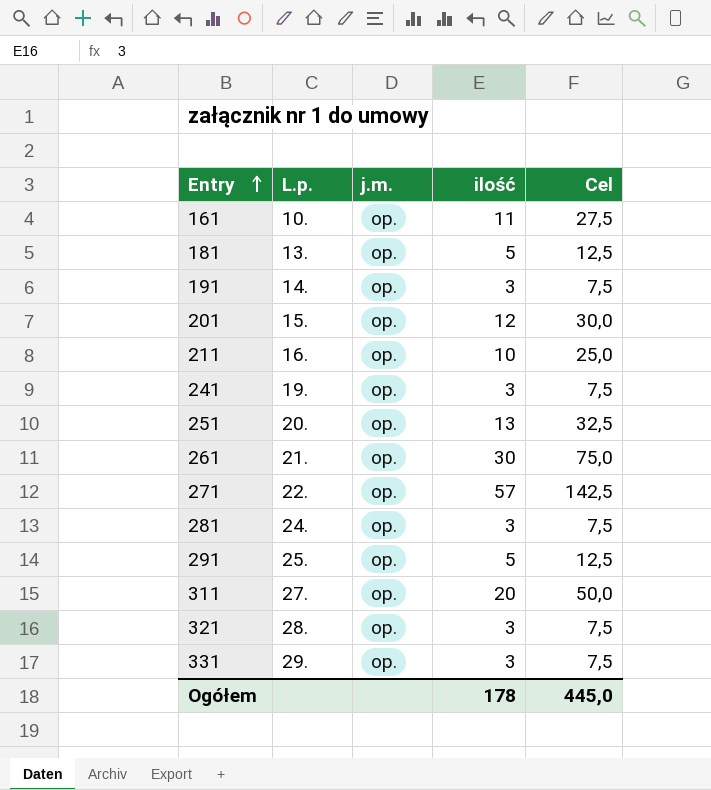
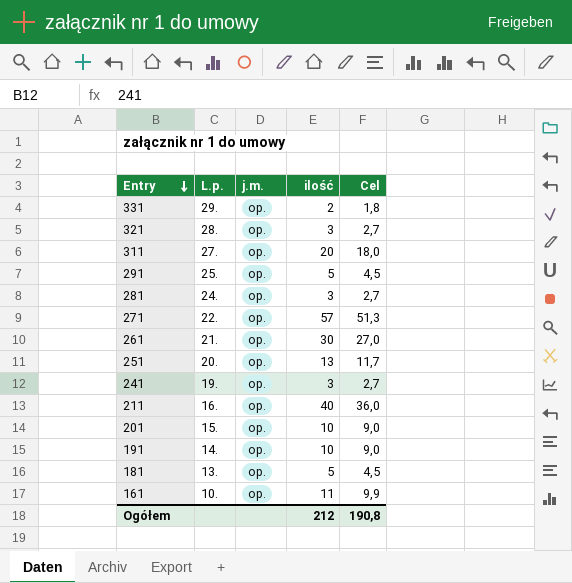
row order: Entry ascending -> Entry descending
column Cel | formula: [ilość] * 2,5 -> [ilość] * 0,9
331 | ilość: 3 -> 2
211 | ilość: 10 -> 40
201 | ilość: 12 -> 10
191 | ilość: 3 -> 10
Ogółem | ilość: 178 -> 212
Ogółem | Cel: 445,0 -> 190,8

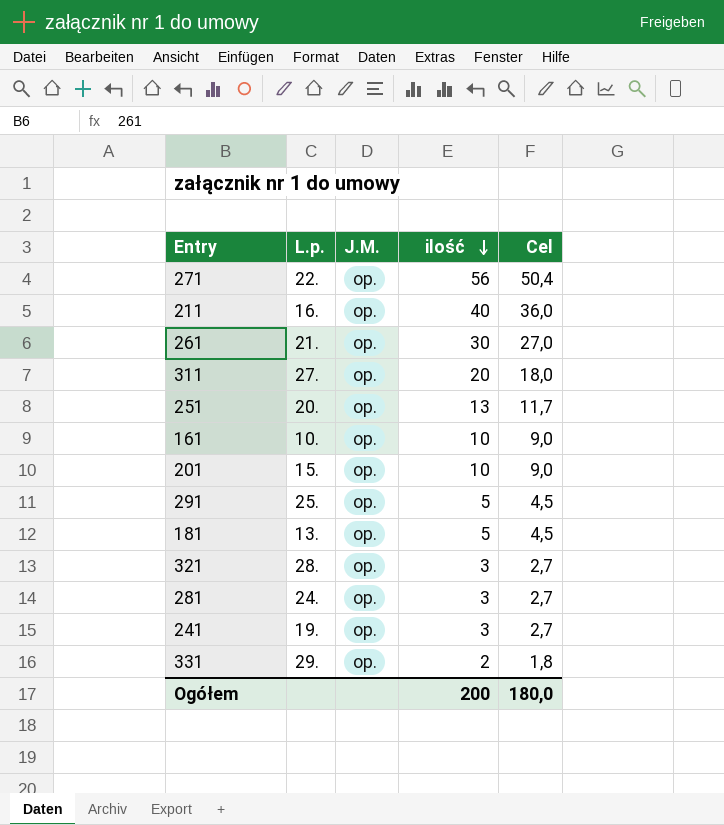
row order: Entry descending -> ilość descending
column name: j.m. -> J.M.
row 191: 14. | op. | 10 | 9,0 -> none
271 | ilość: 57 -> 56
271 | Cel: 51,3 -> 50,4
161 | ilość: 11 -> 10
161 | Cel: 9,9 -> 9,0
Ogółem | ilość: 212 -> 200
Ogółem | Cel: 190,8 -> 180,0

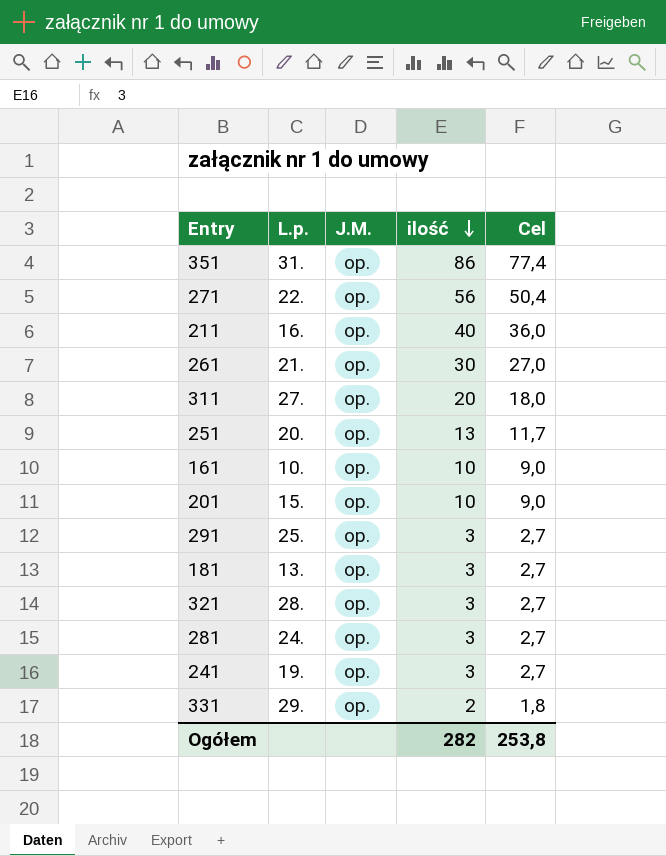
row 351: none -> 31. | op. | 86 | 77,4
291 | ilość: 5 -> 3
291 | Cel: 4,5 -> 2,7
181 | ilość: 5 -> 3
181 | Cel: 4,5 -> 2,7
Ogółem | ilość: 200 -> 282
Ogółem | Cel: 180,0 -> 253,8

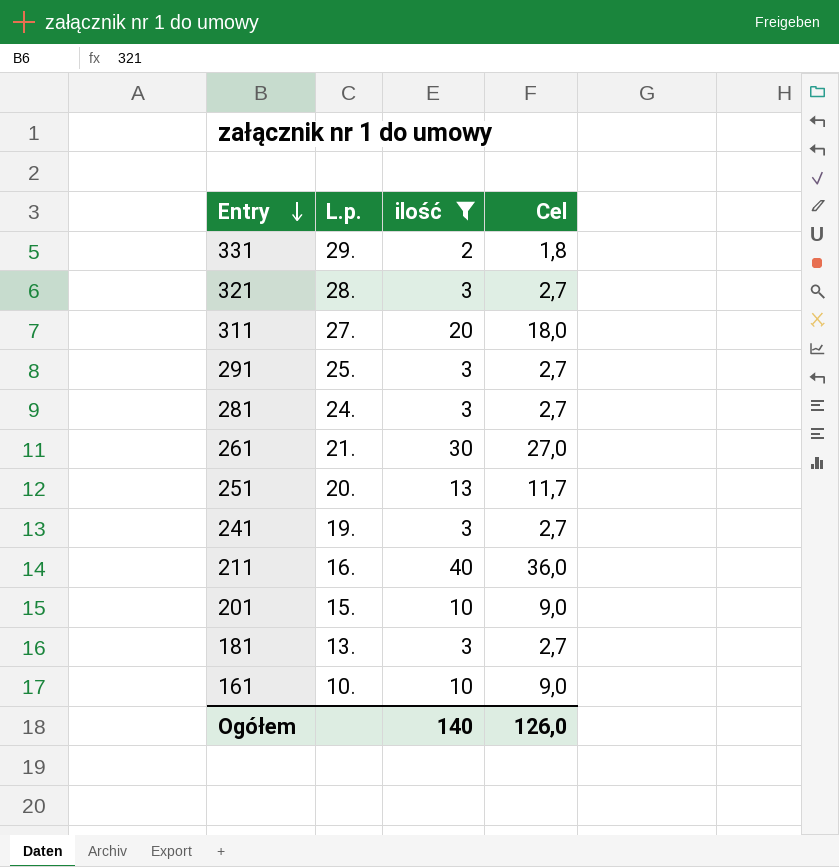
filter: none -> ilość <= 40
row order: ilość descending -> Entry descending
column J.M. | position: 3 -> none
Ogółem | ilość: 282 -> 140
Ogółem | Cel: 253,8 -> 126,0

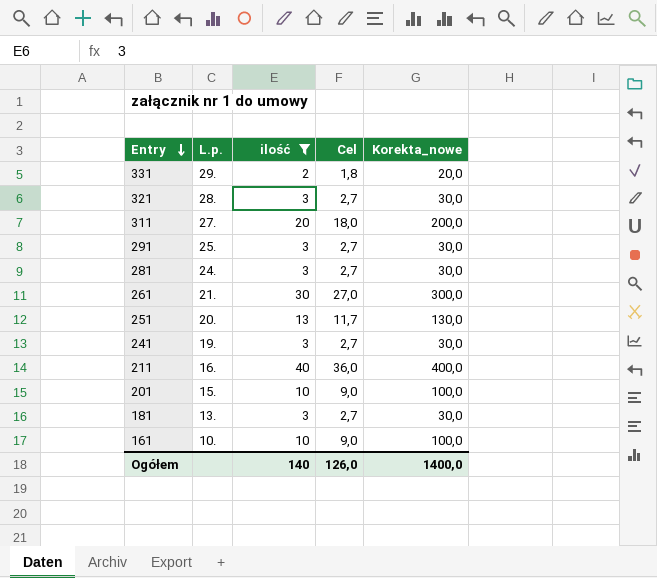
column Korekta_nowe | formula: none -> [ilość] * 10

